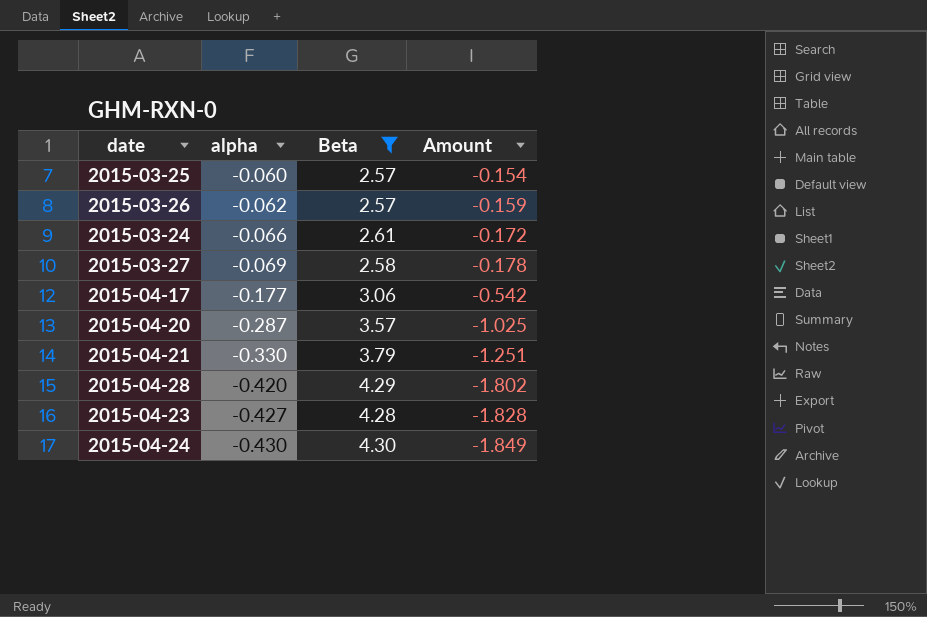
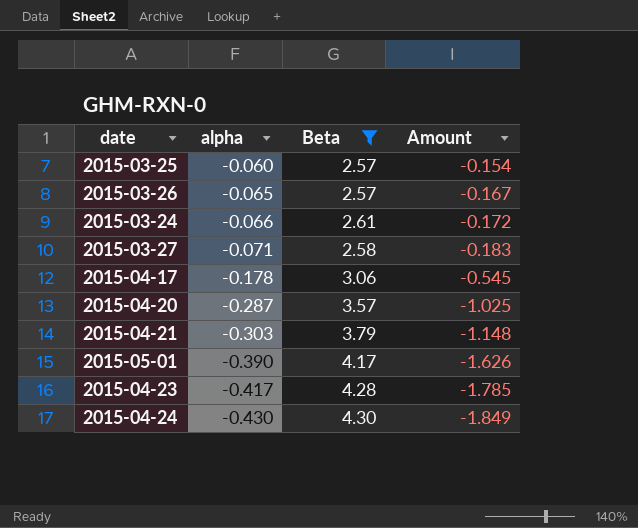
row 2015-04-28: -0.420 | 4.29 | -1.802 -> none
2015-03-26 | alpha: -0.062 -> -0.065
2015-03-26 | Amount: -0.159 -> -0.167
2015-03-27 | alpha: -0.069 -> -0.071
2015-03-27 | Amount: -0.178 -> -0.183
2015-04-17 | alpha: -0.177 -> -0.178
2015-04-17 | Amount: -0.542 -> -0.545
2015-04-21 | alpha: -0.330 -> -0.303
2015-04-21 | Amount: -1.251 -> -1.148
row 2015-05-01: none -> -0.390 | 4.17 | -1.626
2015-04-23 | alpha: -0.427 -> -0.417
2015-04-23 | Amount: -1.828 -> -1.785

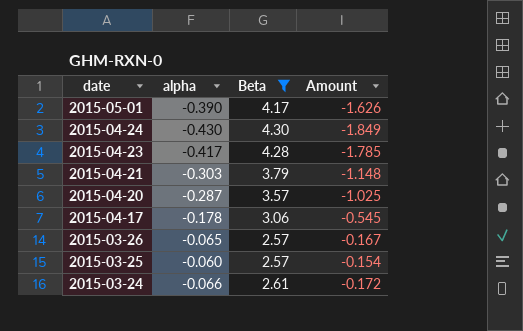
row order: alpha descending -> date descending
row 2015-03-27: -0.071 | 2.58 | -0.183 -> none

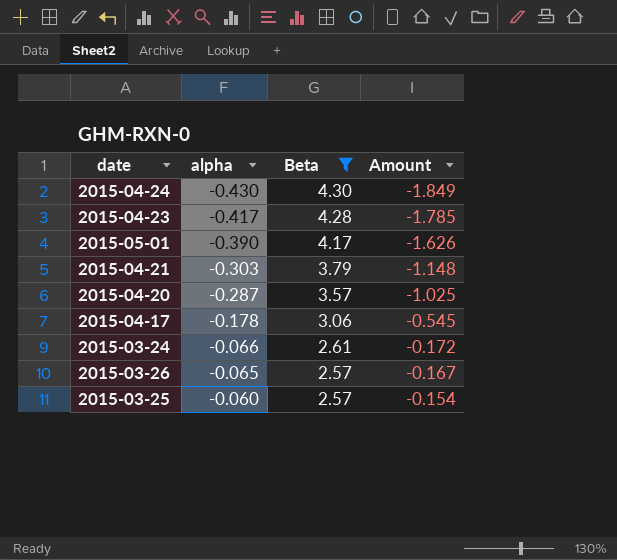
row order: date descending -> alpha ascending

